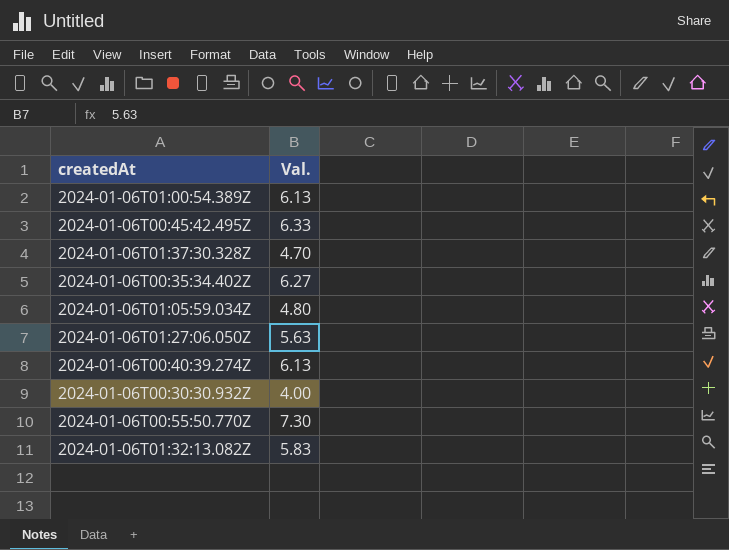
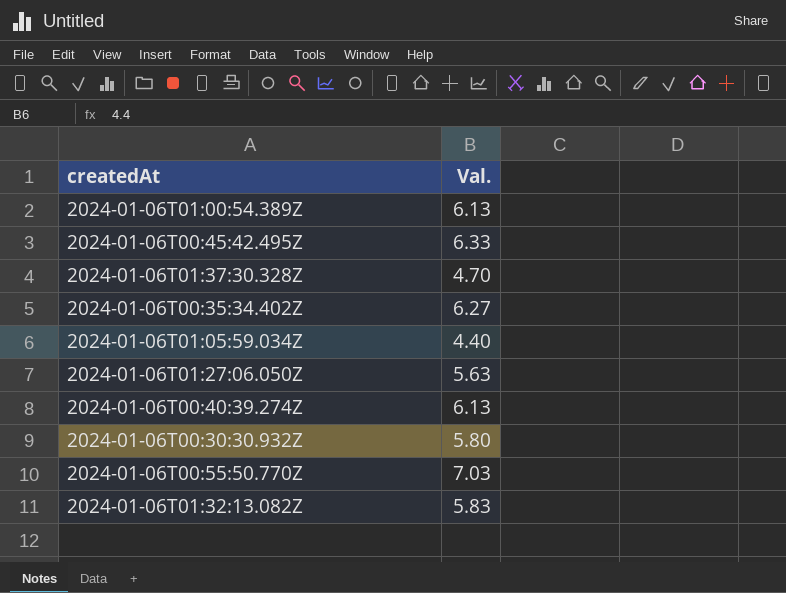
2024-01-06T01:05:59.034Z | Val.: 4.80 -> 4.40
2024-01-06T00:30:30.932Z | Val.: 4.00 -> 5.80
2024-01-06T00:55:50.770Z | Val.: 7.30 -> 7.03

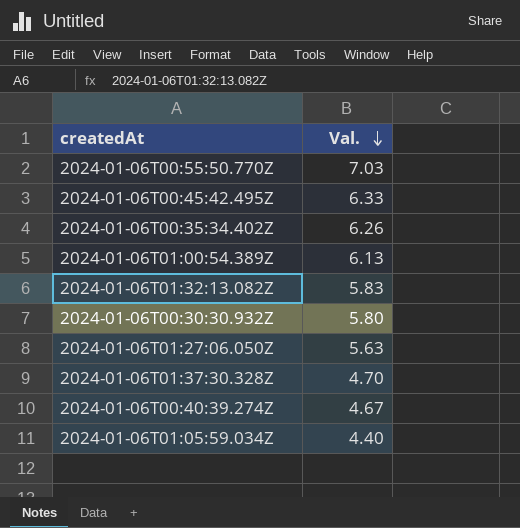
row order: none -> Val. descending
2024-01-06T00:35:34.402Z | Val.: 6.27 -> 6.26
2024-01-06T00:40:39.274Z | Val.: 6.13 -> 4.67

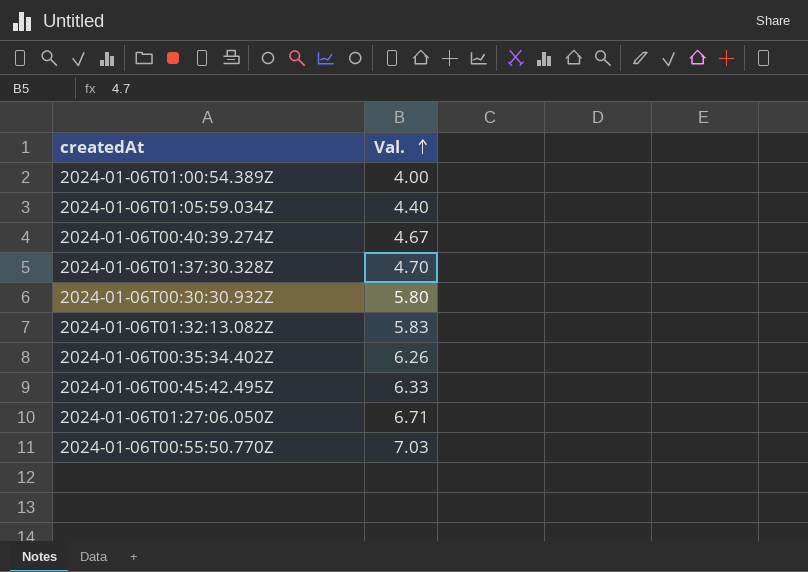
row order: Val. descending -> Val. ascending
2024-01-06T01:00:54.389Z | Val.: 6.13 -> 4.00
2024-01-06T01:27:06.050Z | Val.: 5.63 -> 6.71

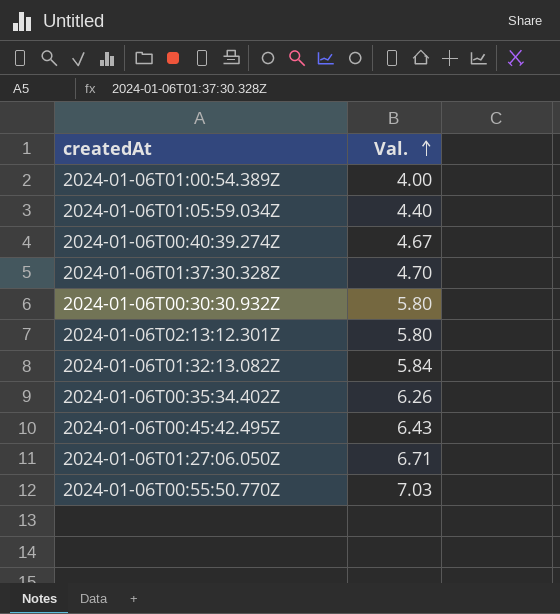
row 2024-01-06T02:13:12.301Z: none -> 5.80
2024-01-06T01:32:13.082Z | Val.: 5.83 -> 5.84
2024-01-06T00:45:42.495Z | Val.: 6.33 -> 6.43

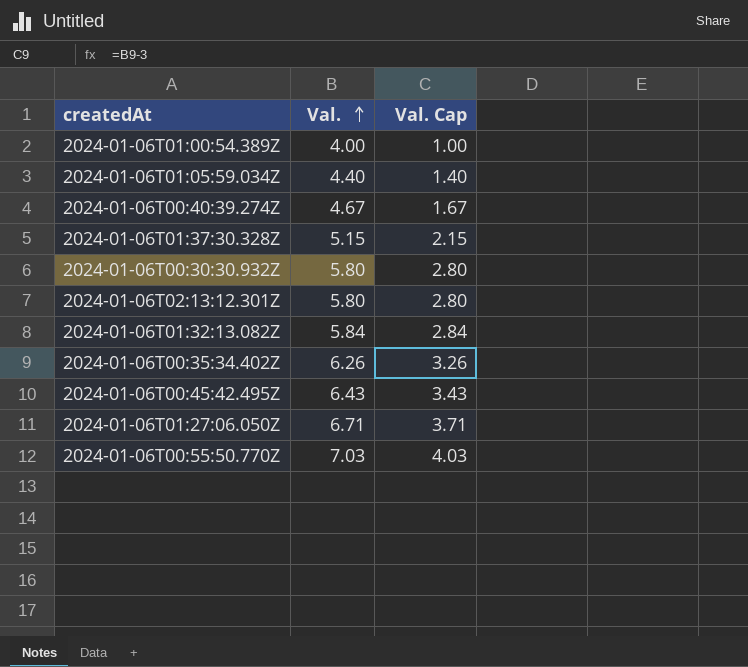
column Val. Cap | formula: none -> [Val.] - 3
2024-01-06T01:37:30.328Z | Val.: 4.70 -> 5.15

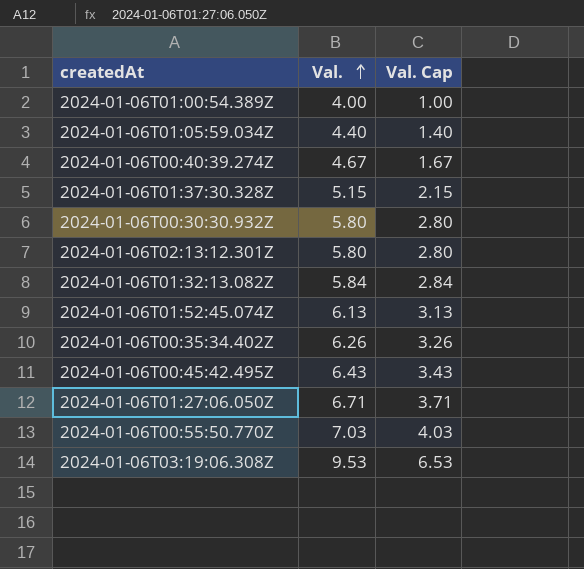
row 2024-01-06T01:52:45.074Z: none -> 6.13 | 3.13
row 2024-01-06T03:19:06.308Z: none -> 9.53 | 6.53

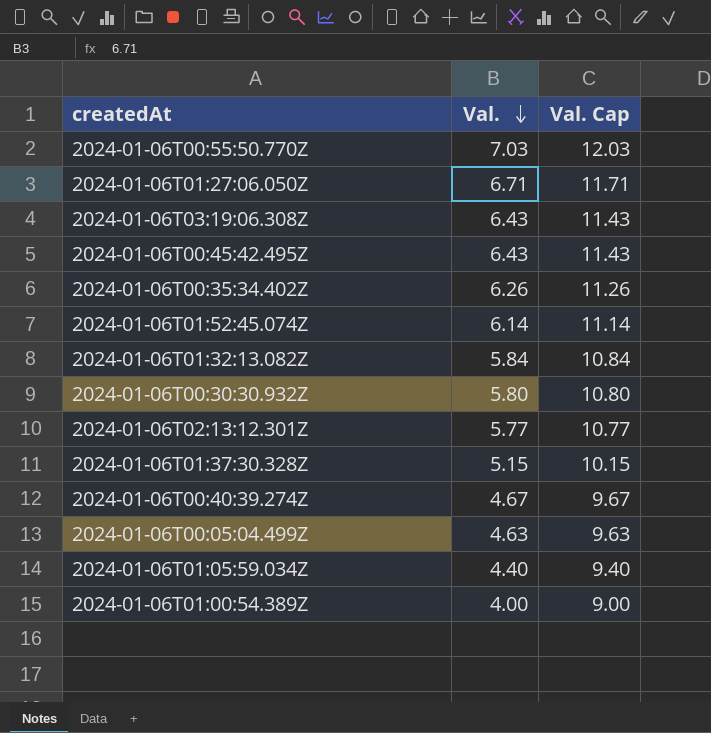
row order: Val. ascending -> Val. descending
column Val. Cap | formula: [Val.] - 3 -> [Val.] + 5
2024-01-06T03:19:06.308Z | Val.: 9.53 -> 6.43
2024-01-06T01:52:45.074Z | Val.: 6.13 -> 6.14
2024-01-06T02:13:12.301Z | Val.: 5.80 -> 5.77
row 2024-01-06T00:05:04.499Z: none -> 4.63 | 9.63

